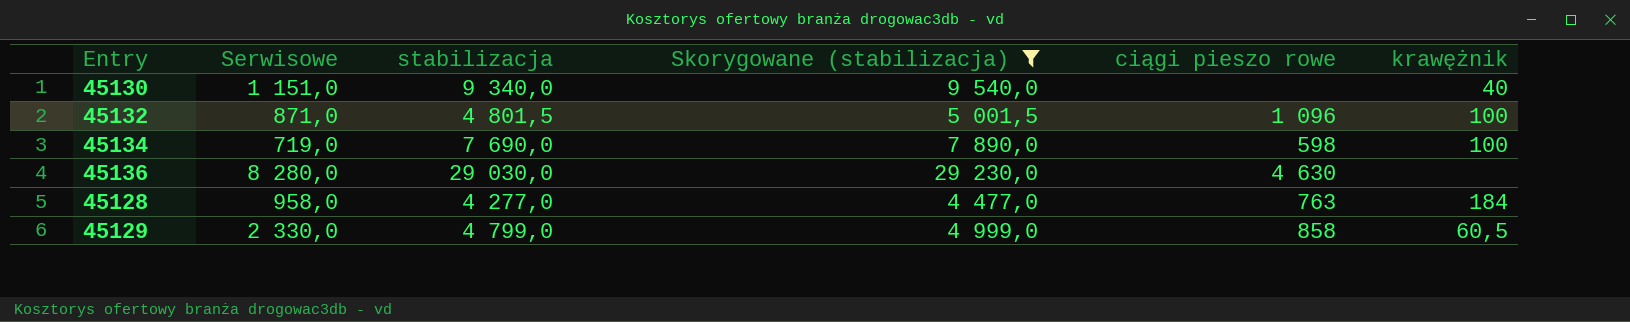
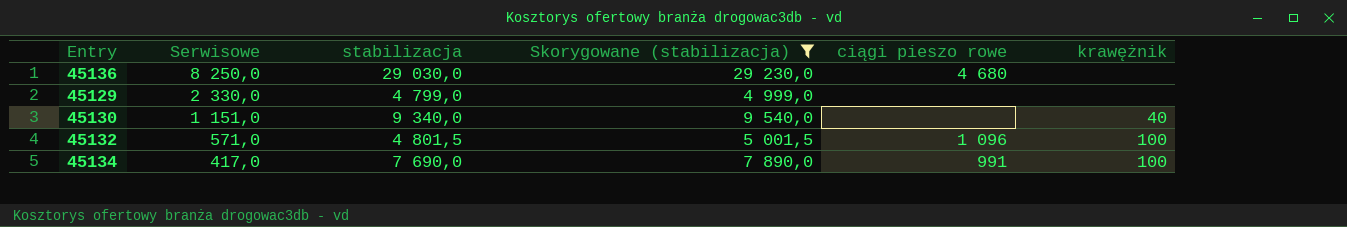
row order: none -> Serwisowe descending
row 45128: 958,0 | 4 277,0 | 4 477,0 | 763 | 184 -> none
45136 | Serwisowe: 8 280,0 -> 8 250,0
45136 | ciągi pieszo rowe: 4 630 -> 4 680
45129 | ciągi pieszo rowe: 858 -> none
45129 | krawężnik: 60,5 -> none
45132 | Serwisowe: 871,0 -> 571,0
45134 | Serwisowe: 719,0 -> 417,0
45134 | ciągi pieszo rowe: 598 -> 991

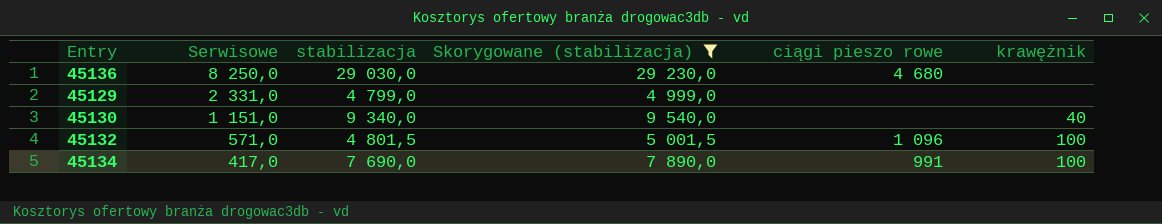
45129 | Serwisowe: 2 330,0 -> 2 331,0

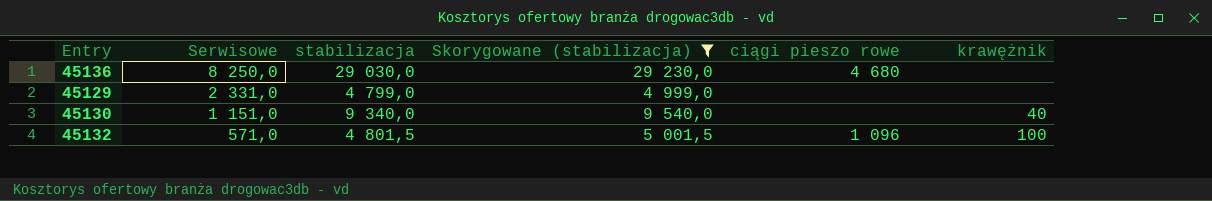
row 45134: 417,0 | 7 690,0 | 7 890,0 | 991 | 100 -> none

